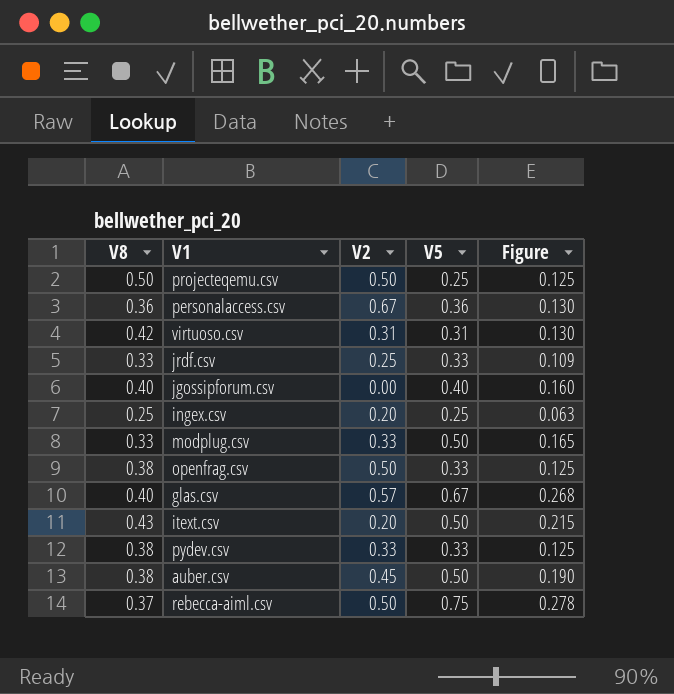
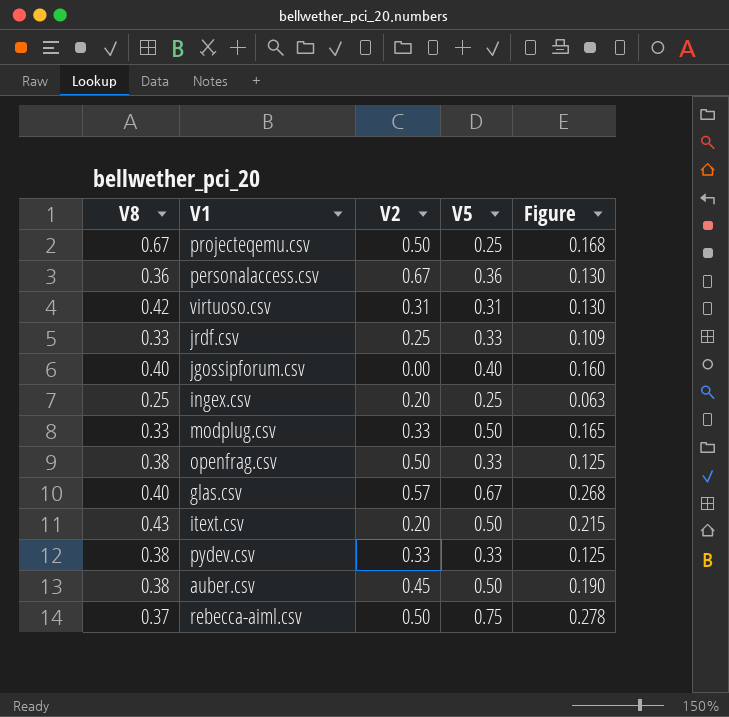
projecteqemu.csv | V8: 0.50 -> 0.67
projecteqemu.csv | Figure: 0.125 -> 0.168

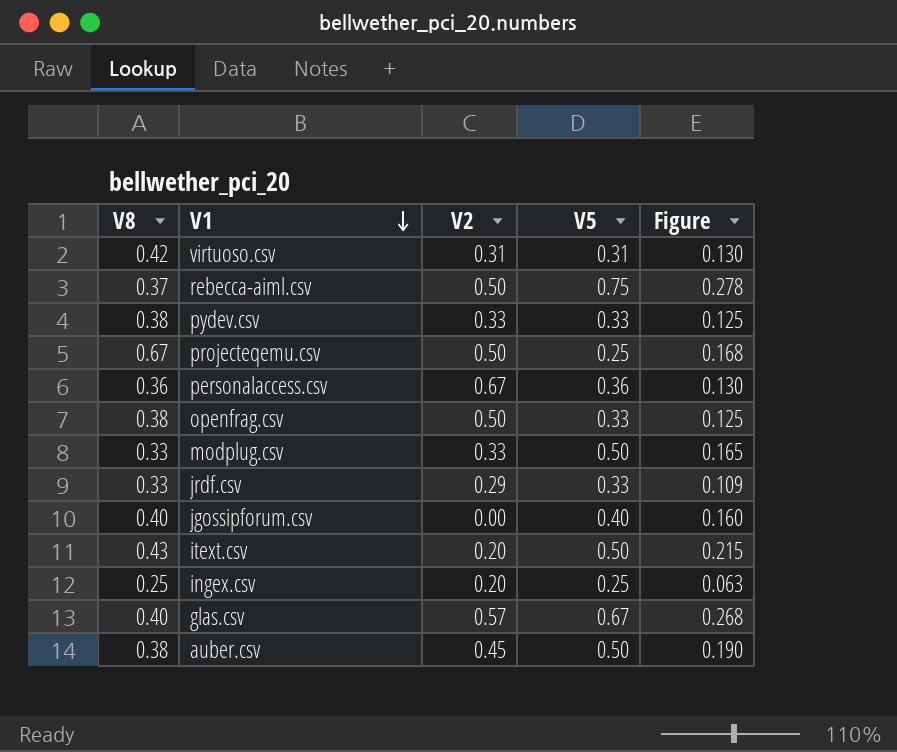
row order: none -> V1 descending
jrdf.csv | V2: 0.25 -> 0.29

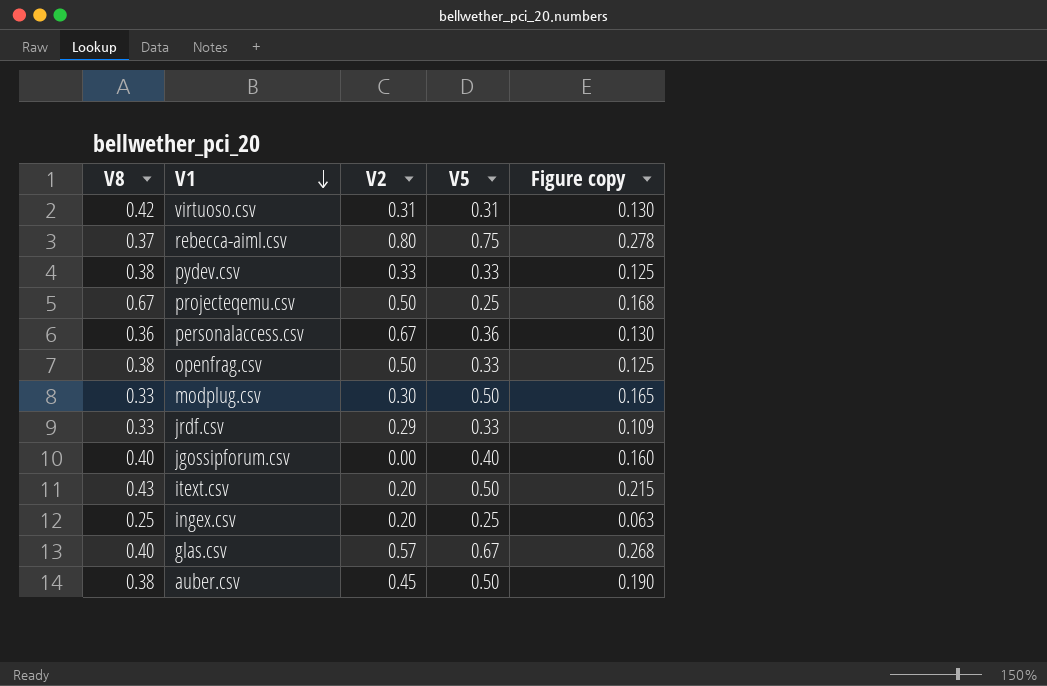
column name: Figure -> Figure copy
rebecca-aiml.csv | V2: 0.50 -> 0.80
modplug.csv | V2: 0.33 -> 0.30

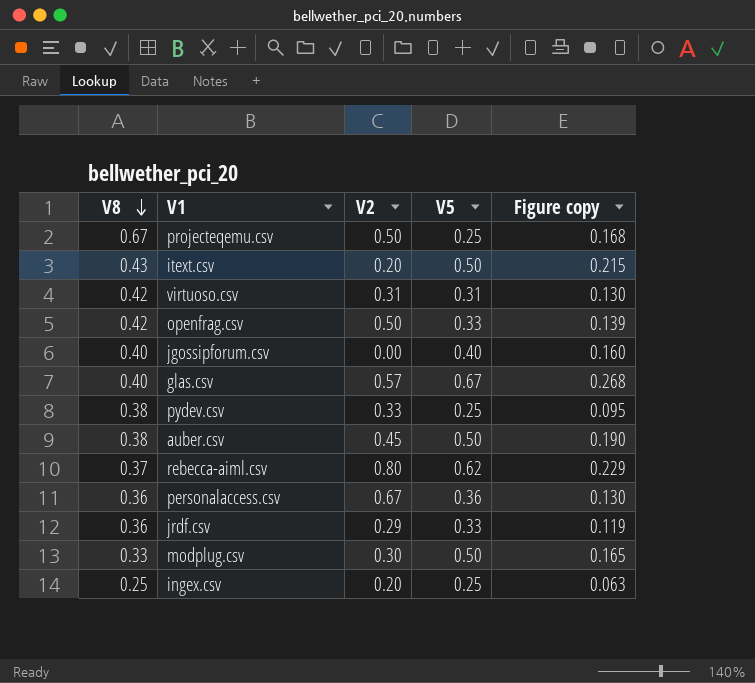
row order: V1 descending -> V8 descending
openfrag.csv | V8: 0.38 -> 0.42
openfrag.csv | Figure copy: 0.125 -> 0.139
pydev.csv | V5: 0.33 -> 0.25
pydev.csv | Figure copy: 0.125 -> 0.095
rebecca-aiml.csv | V5: 0.75 -> 0.62
rebecca-aiml.csv | Figure copy: 0.278 -> 0.229
jrdf.csv | V8: 0.33 -> 0.36
jrdf.csv | Figure copy: 0.109 -> 0.119

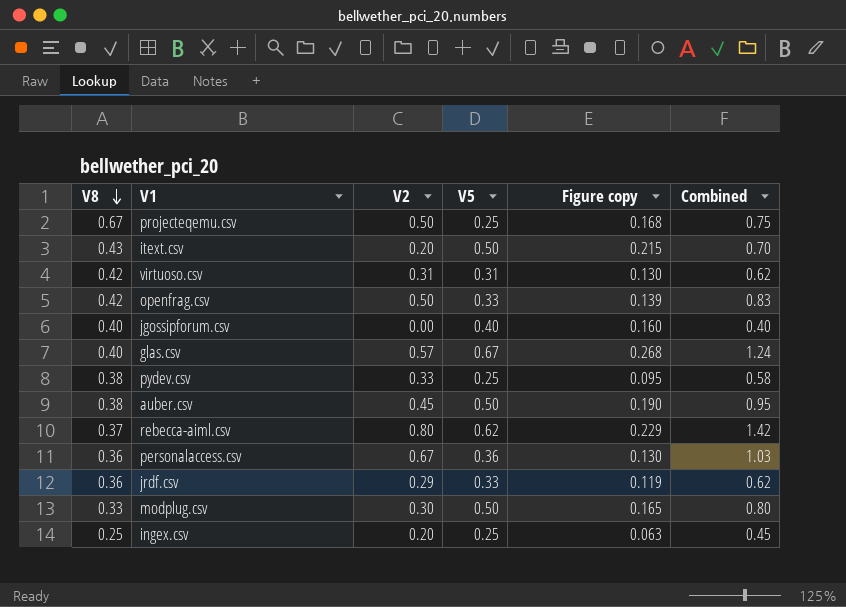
column Combined | formula: none -> [V2] + [V5]

